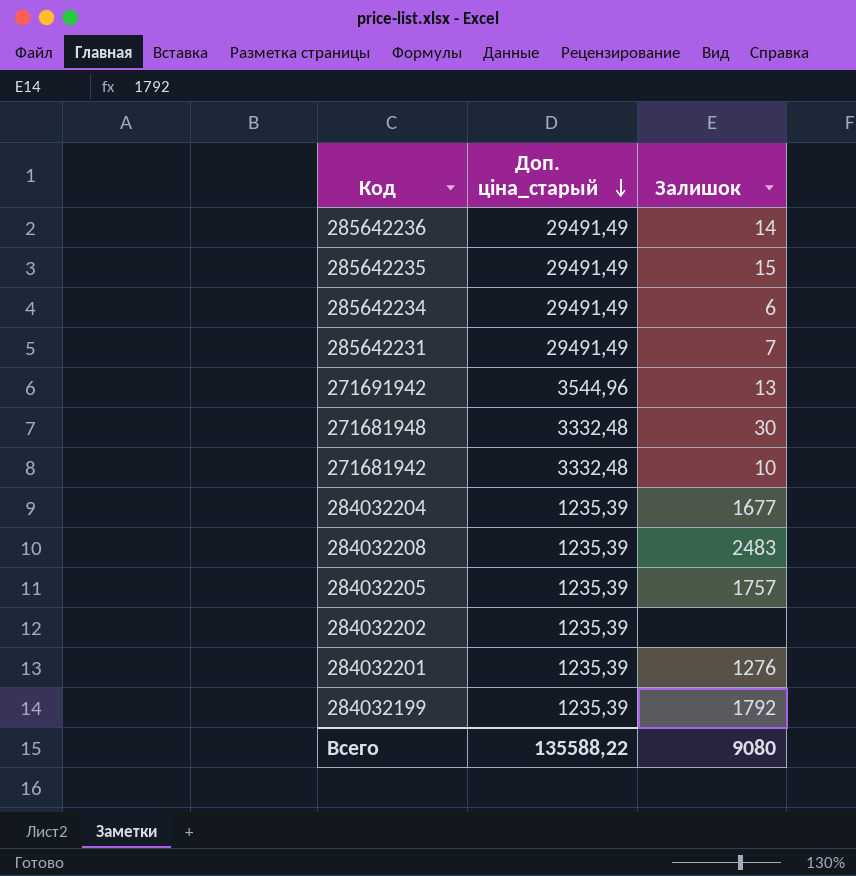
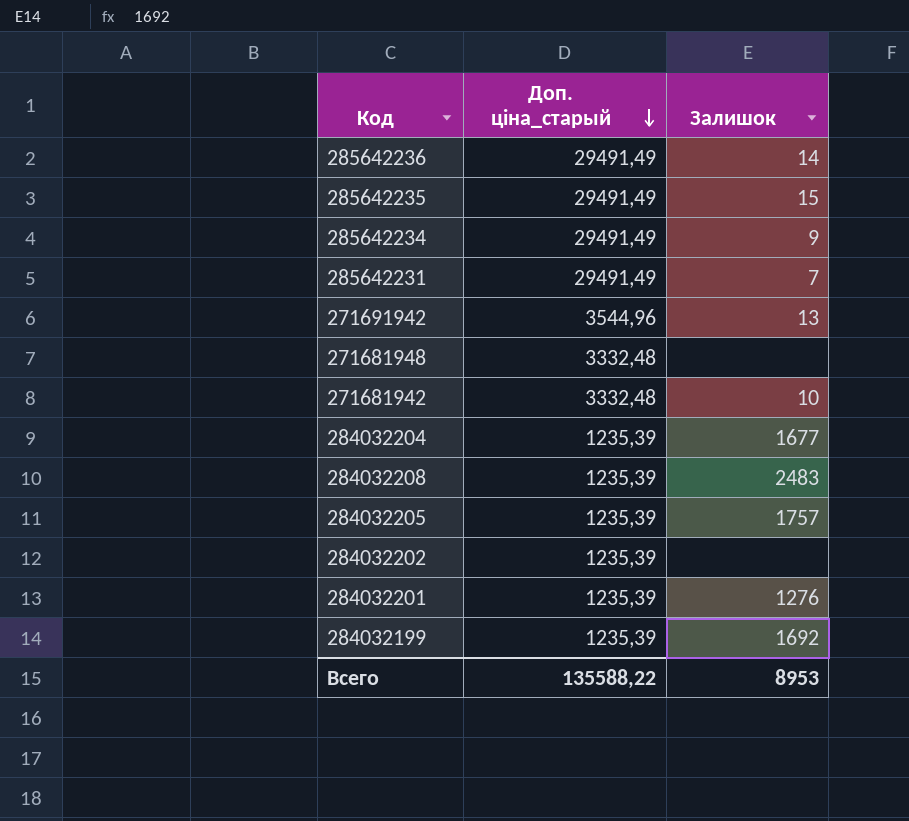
285642234 | Залишок: 6 -> 9
271681948 | Залишок: 30 -> none
284032199 | Залишок: 1792 -> 1692
Всего | Залишок: 9080 -> 8953

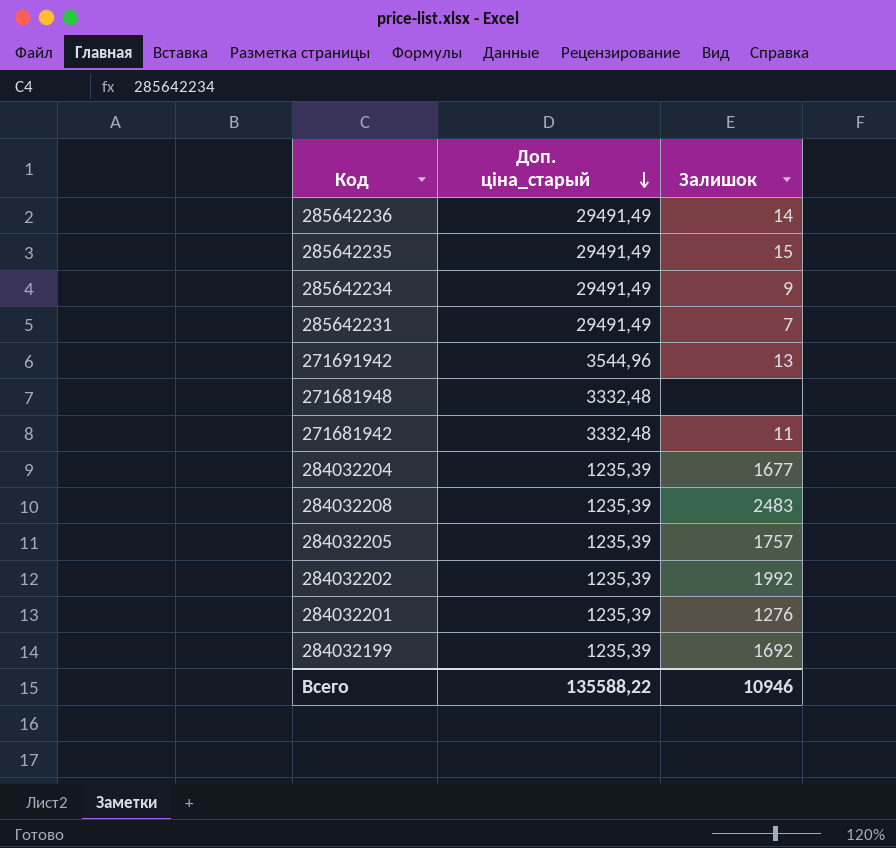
271681942 | Залишок: 10 -> 11
284032202 | Залишок: none -> 1992
Всего | Залишок: 8953 -> 10946

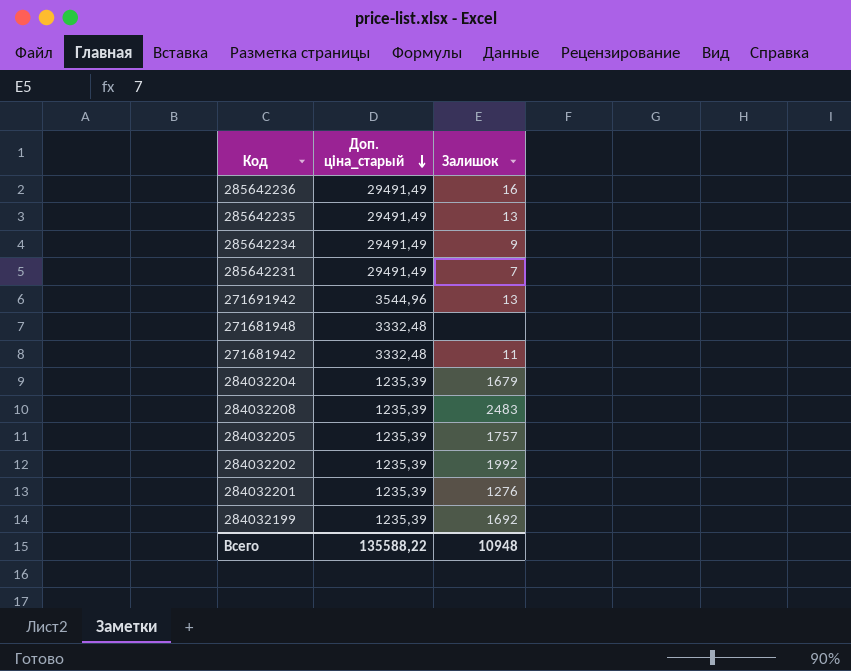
285642236 | Залишок: 14 -> 16
285642235 | Залишок: 15 -> 13
284032204 | Залишок: 1677 -> 1679
Всего | Залишок: 10946 -> 10948

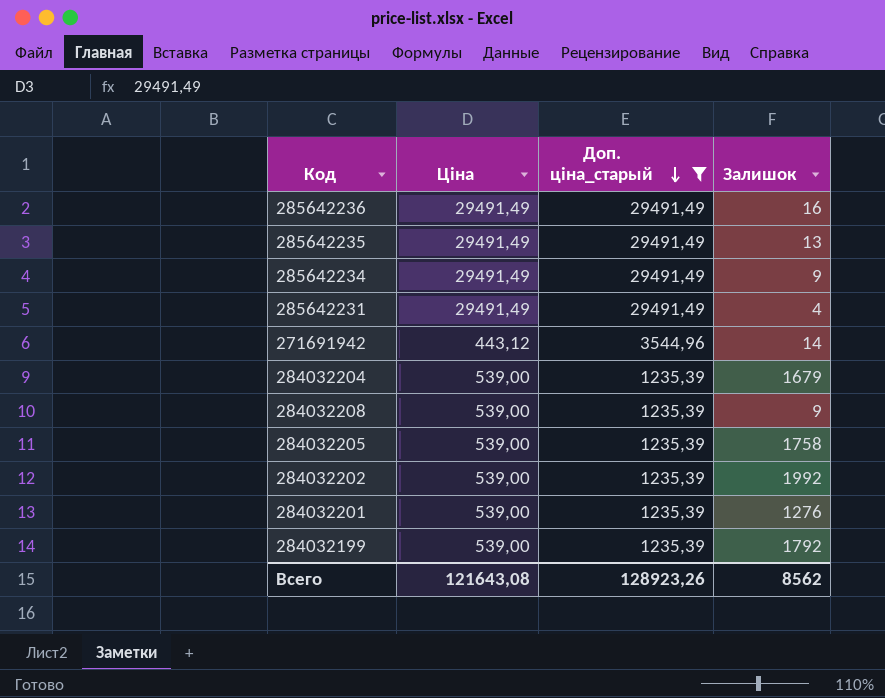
filter: none -> Доп. ціна_старый != 3332,48
column Ціна | position: none -> 2
285642231 | Залишок: 7 -> 4
271691942 | Залишок: 13 -> 14
284032208 | Залишок: 2483 -> 9
284032205 | Залишок: 1757 -> 1758
284032199 | Залишок: 1692 -> 1792
Всего | Доп. ціна_старый: 135588,22 -> 128923,26
Всего | Залишок: 10948 -> 8562

